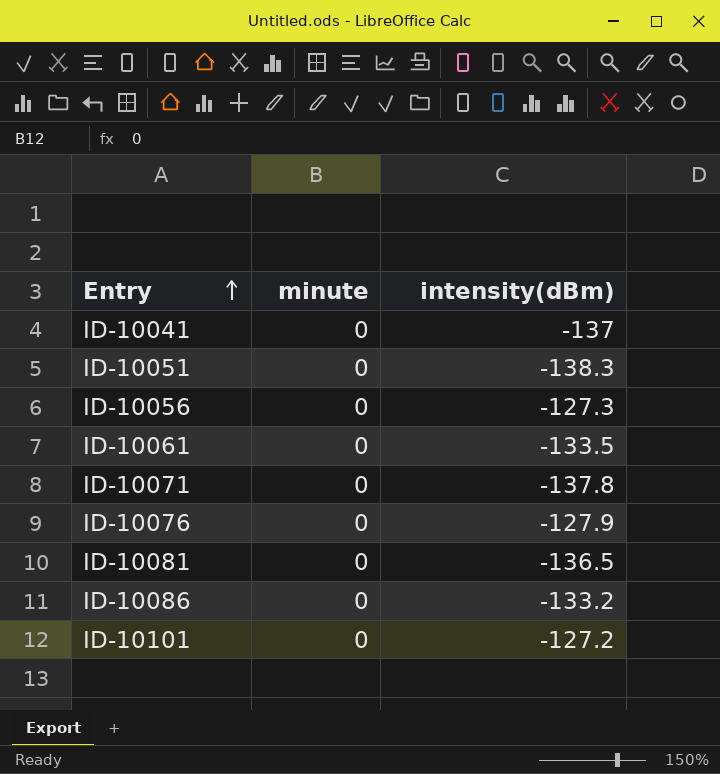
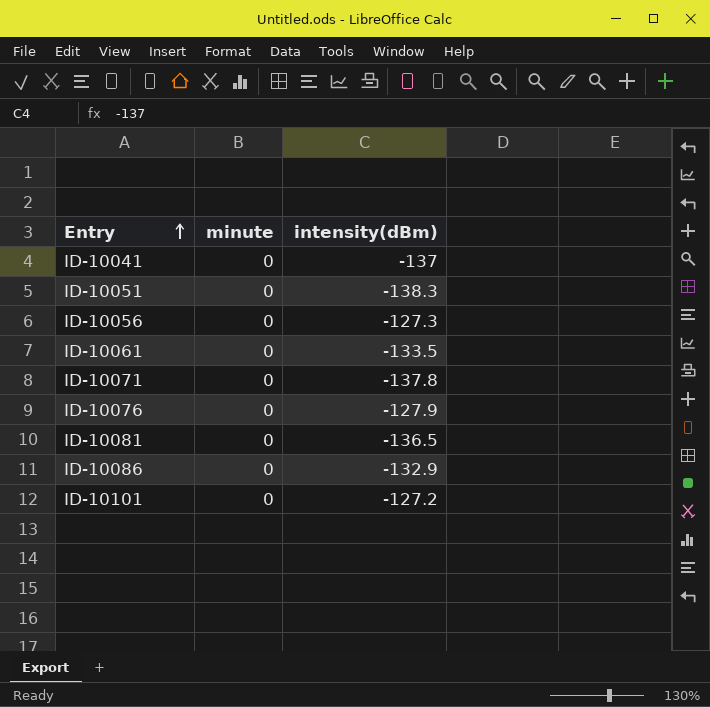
ID-10086 | intensity(dBm): -133.2 -> -132.9

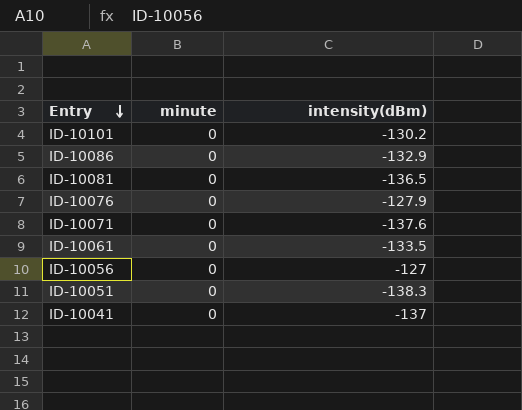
row order: Entry ascending -> Entry descending
ID-10101 | intensity(dBm): -127.2 -> -130.2
ID-10071 | intensity(dBm): -137.8 -> -137.6
ID-10056 | intensity(dBm): -127.3 -> -127

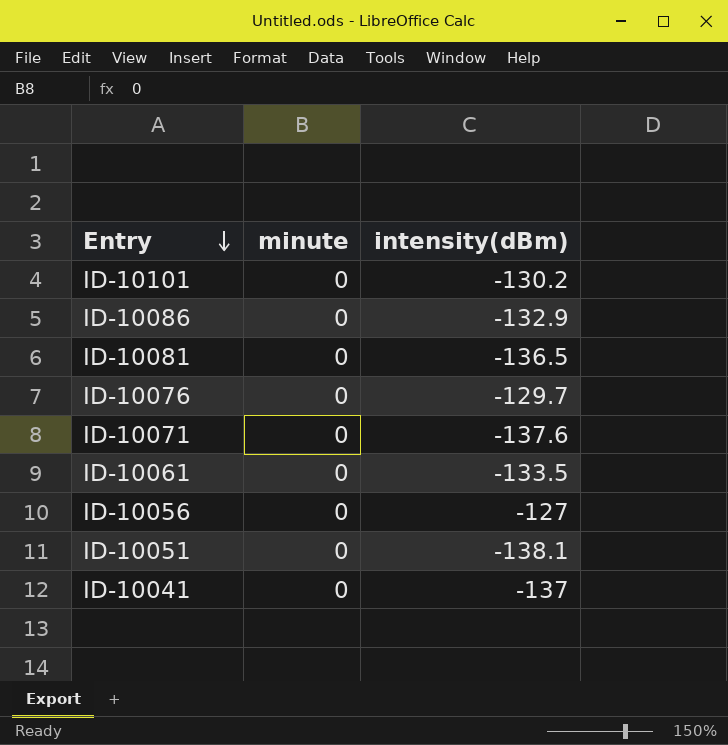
ID-10076 | intensity(dBm): -127.9 -> -129.7
ID-10051 | intensity(dBm): -138.3 -> -138.1

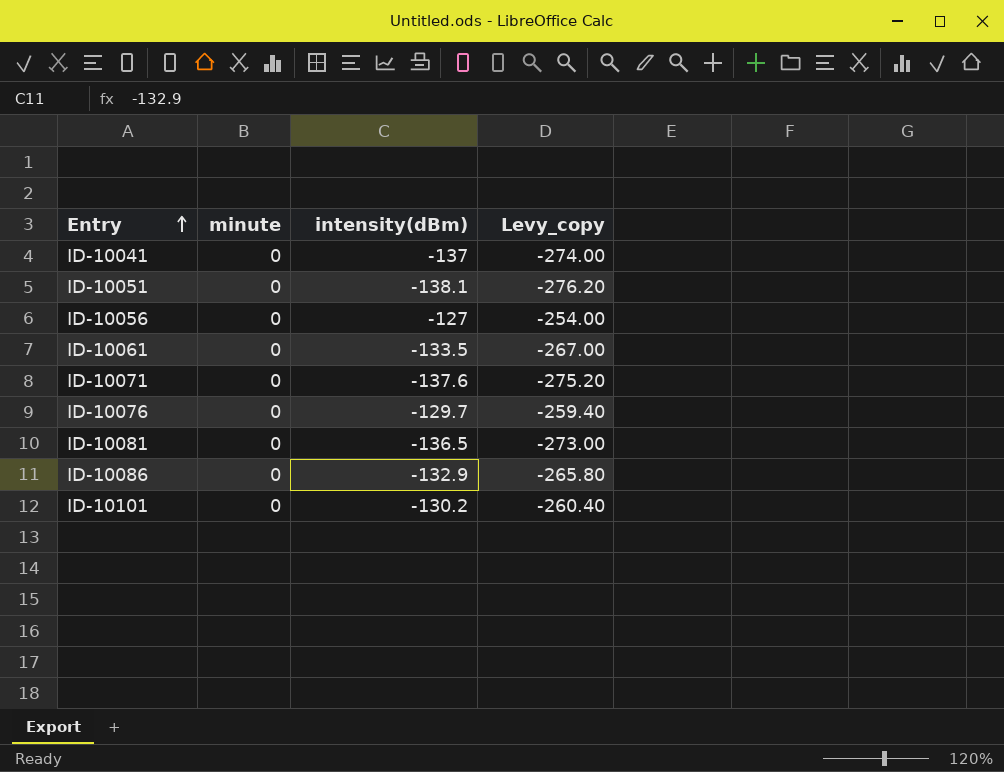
row order: Entry descending -> Entry ascending
column Levy_copy | formula: none -> [intensity(dBm)] * 2

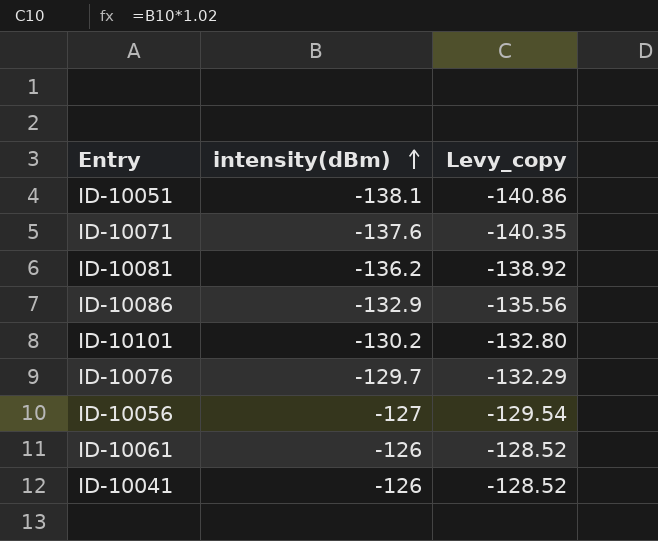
row order: Entry ascending -> intensity(dBm) ascending
column minute | position: 2 -> none
column Levy_copy | formula: [intensity(dBm)] * 2 -> [intensity(dBm)] * 1.02
ID-10081 | intensity(dBm): -136.5 -> -136.2
ID-10061 | intensity(dBm): -133.5 -> -126
ID-10041 | intensity(dBm): -137 -> -126

